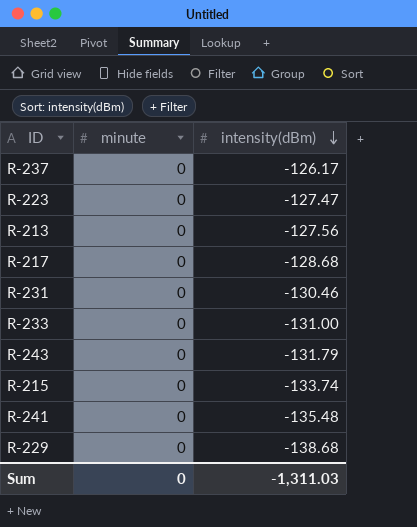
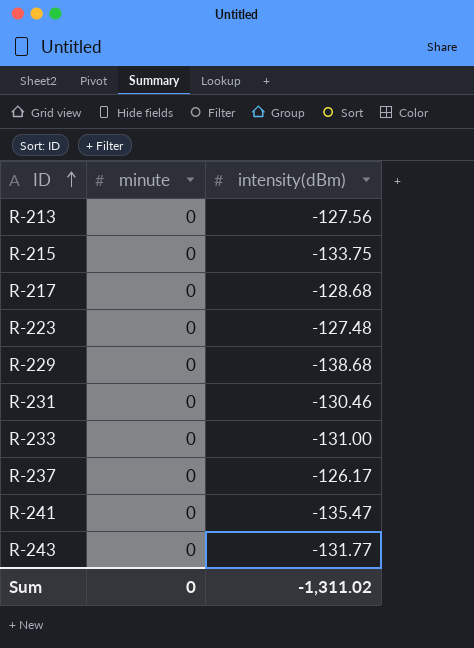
row order: intensity(dBm) descending -> ID ascending
R-215 | intensity(dBm): -133.74 -> -133.75
R-223 | intensity(dBm): -127.47 -> -127.48
R-241 | intensity(dBm): -135.48 -> -135.47
R-243 | intensity(dBm): -131.79 -> -131.77
Sum | intensity(dBm): -1,311.03 -> -1,311.02

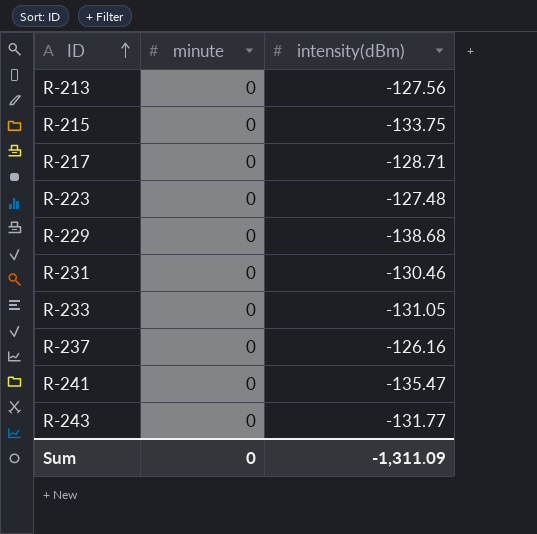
R-217 | intensity(dBm): -128.68 -> -128.71
R-233 | intensity(dBm): -131.00 -> -131.05
R-237 | intensity(dBm): -126.17 -> -126.16
Sum | intensity(dBm): -1,311.02 -> -1,311.09

